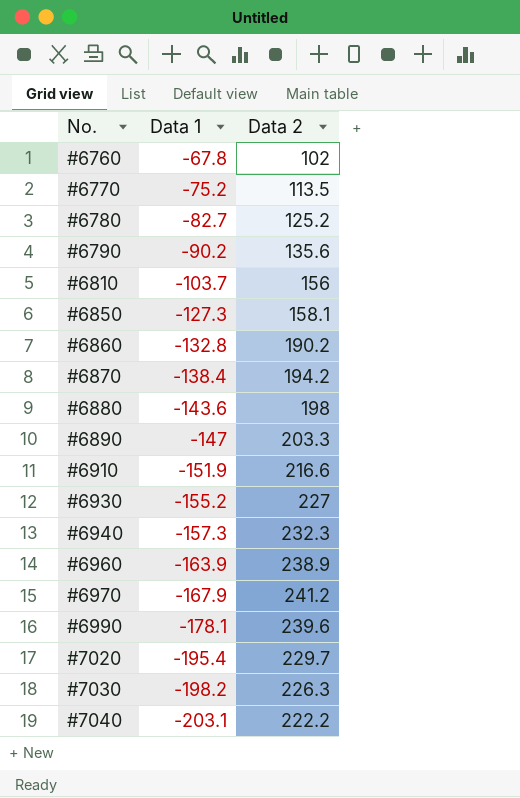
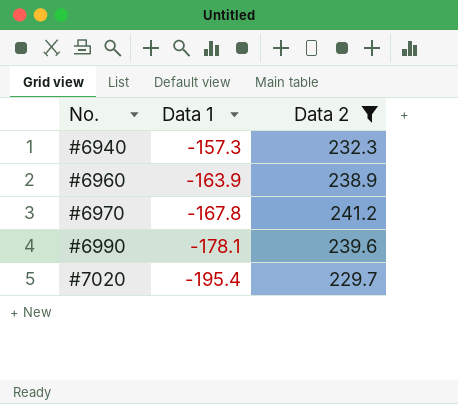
filter: none -> Data 2 >= 229.7
#6970 | Data 1: -167.9 -> -167.8

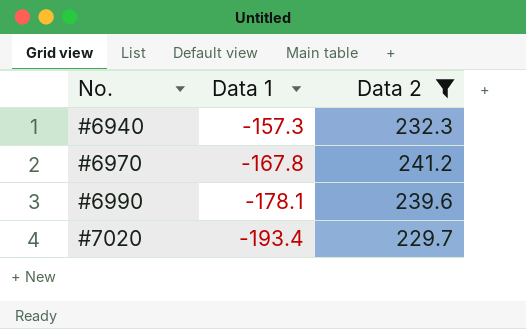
row #6960: -163.9 | 238.9 -> none
#7020 | Data 1: -195.4 -> -193.4

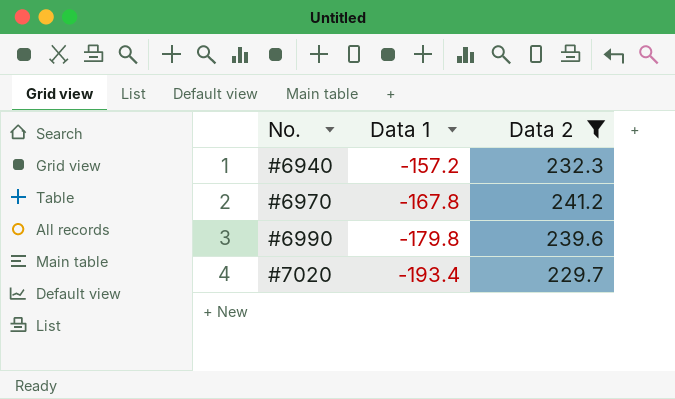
#6940 | Data 1: -157.3 -> -157.2
#6990 | Data 1: -178.1 -> -179.8

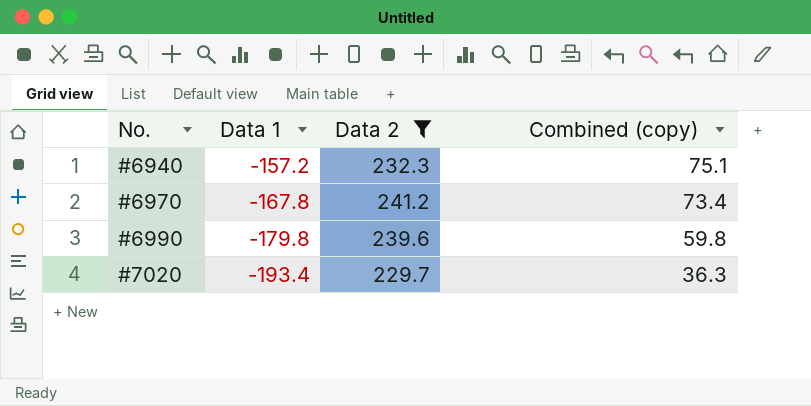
column Combined (copy) | formula: none -> [Data 1] + [Data 2]

